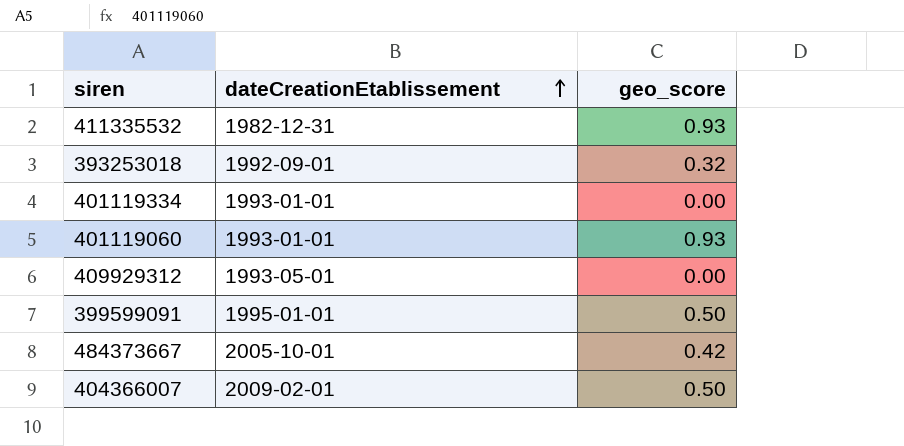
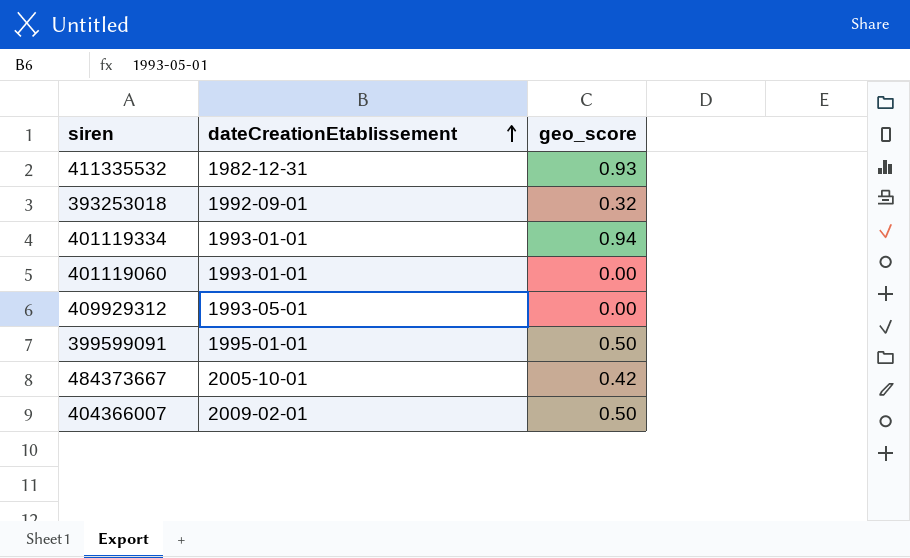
401119334 | geo_score: 0.00 -> 0.94
401119060 | geo_score: 0.93 -> 0.00

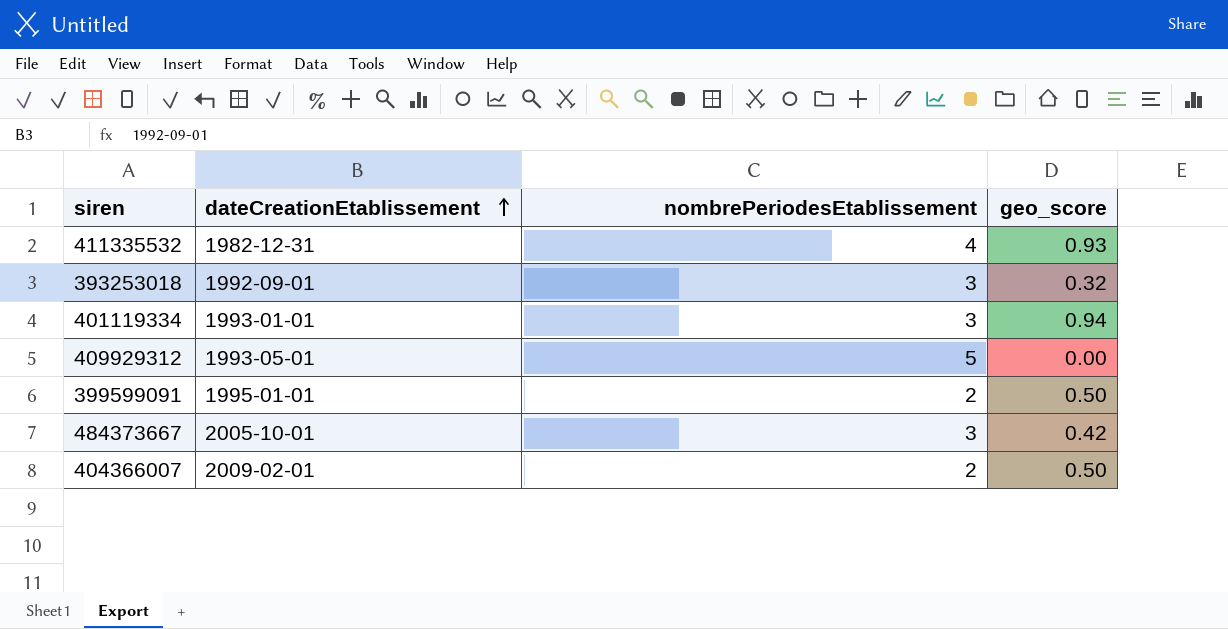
column nombrePeriodesEtablissement | position: none -> 3
row 401119060: 1993-01-01 | 0.00 -> none

